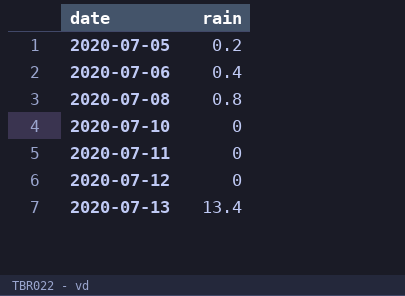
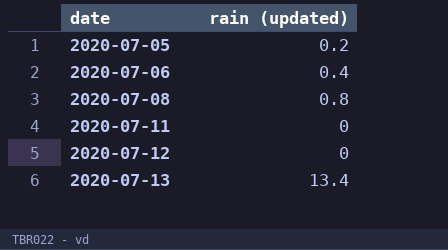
column name: rain -> rain (updated)
row 2020-07-10: 0 -> none

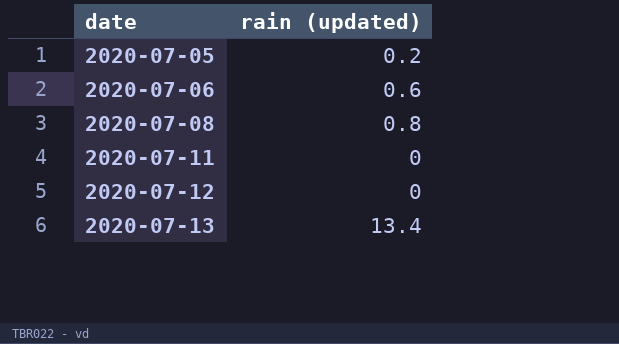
2020-07-06 | rain (updated): 0.4 -> 0.6

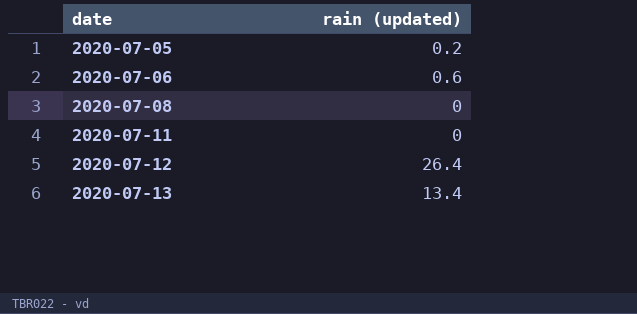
2020-07-08 | rain (updated): 0.8 -> 0
2020-07-12 | rain (updated): 0 -> 26.4

